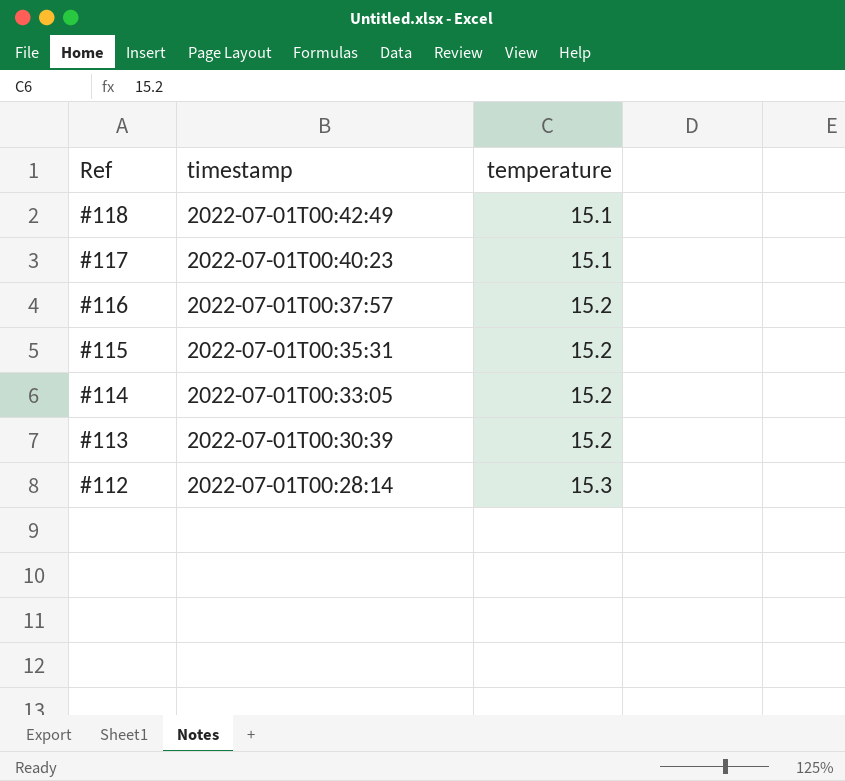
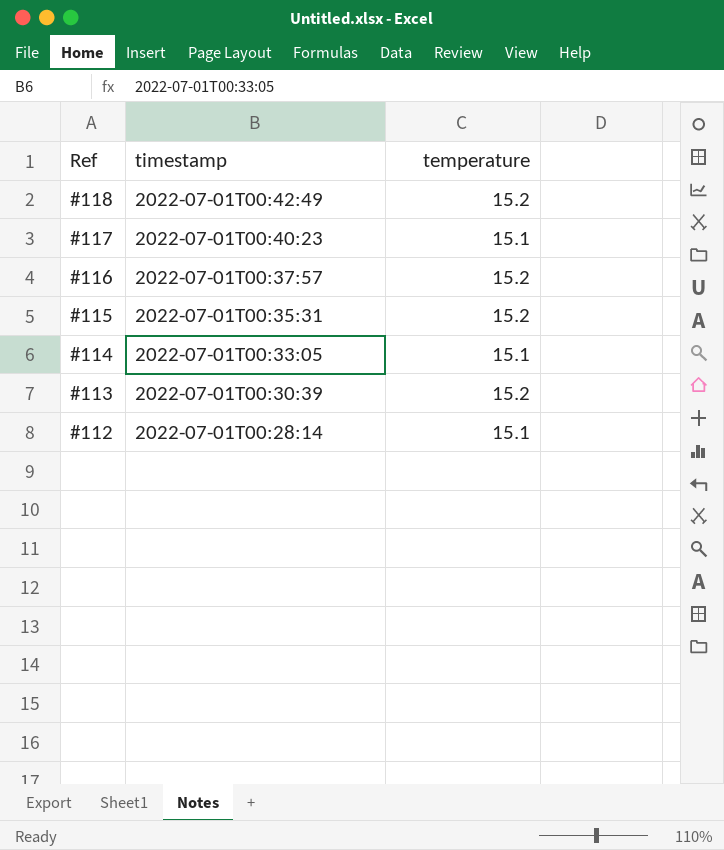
#118 | temperature: 15.1 -> 15.2
#114 | temperature: 15.2 -> 15.1
#112 | temperature: 15.3 -> 15.1

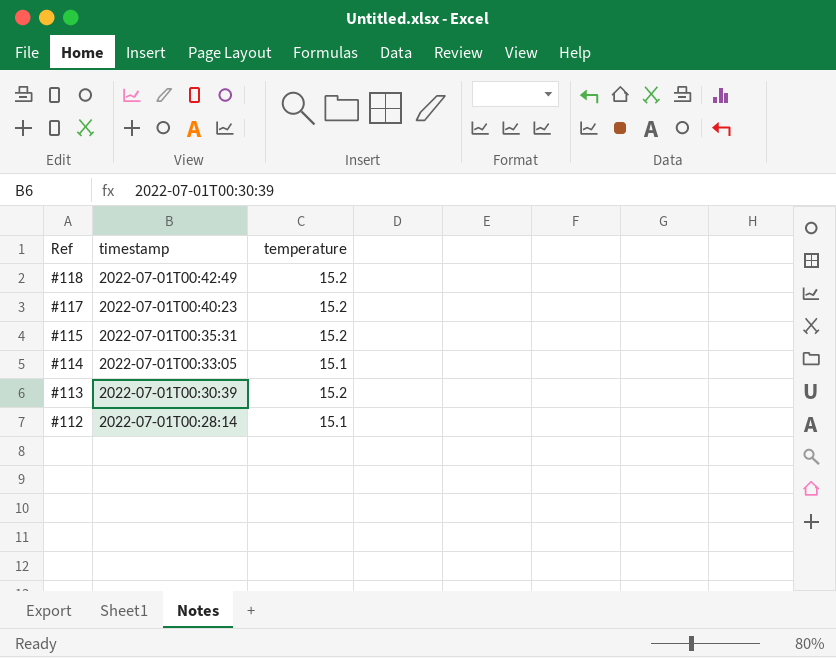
row #116: 2022-07-01T00:37:57 | 15.2 -> none
#117 | temperature: 15.1 -> 15.2

